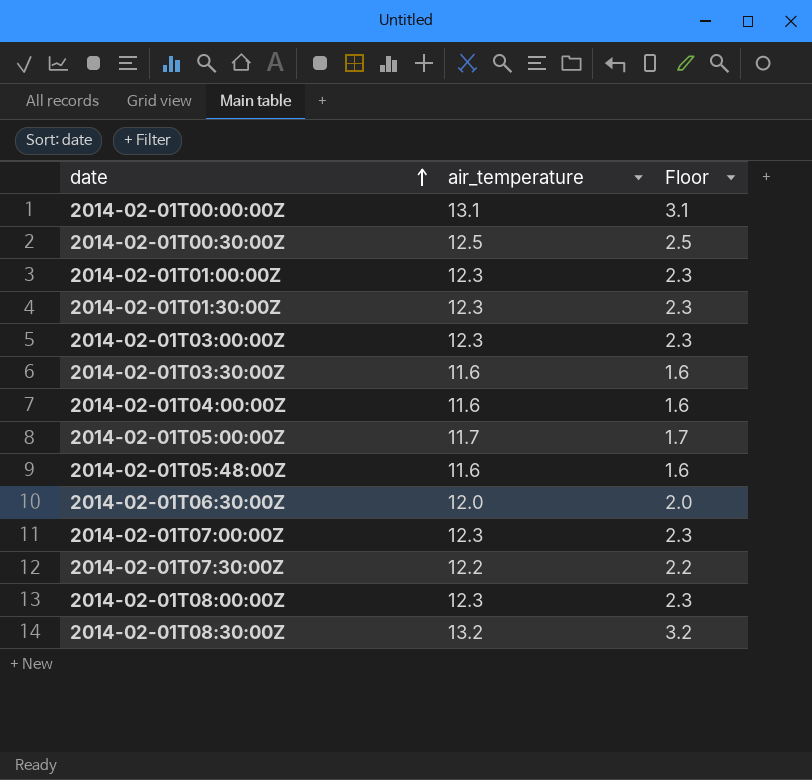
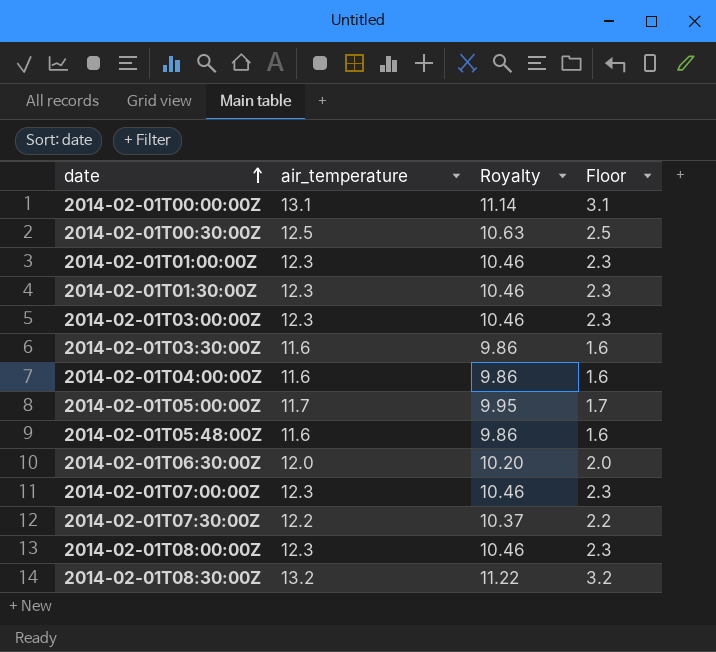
column Royalty | formula: none -> [air_temperature] * 0.85

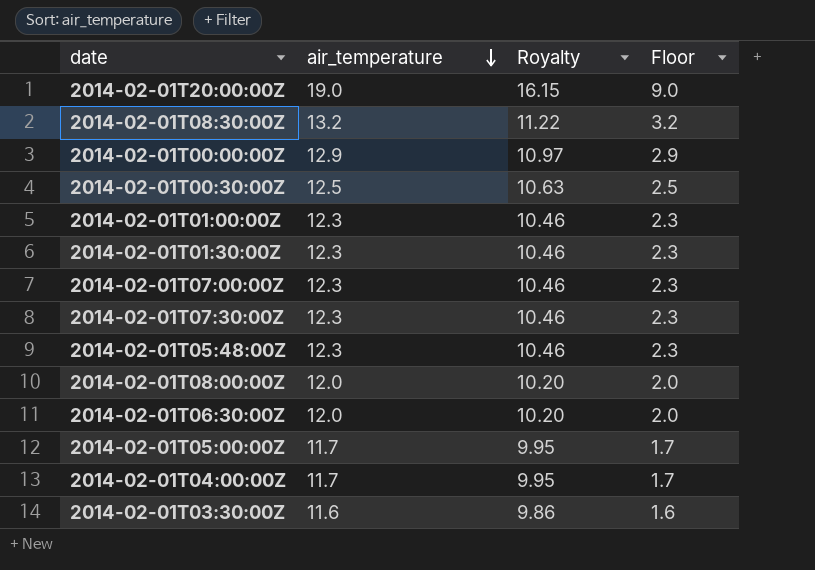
row order: date ascending -> air_temperature descending
row 2014-02-01T03:00:00Z: 12.3 | 10.46 | 2.3 -> none
row 2014-02-01T20:00:00Z: none -> 19.0 | 16.15 | 9.0
2014-02-01T00:00:00Z | air_temperature: 13.1 -> 12.9
2014-02-01T00:00:00Z | Royalty: 11.14 -> 10.97
2014-02-01T00:00:00Z | Floor: 3.1 -> 2.9
2014-02-01T07:30:00Z | air_temperature: 12.2 -> 12.3
2014-02-01T07:30:00Z | Royalty: 10.37 -> 10.46
2014-02-01T07:30:00Z | Floor: 2.2 -> 2.3
2014-02-01T05:48:00Z | air_temperature: 11.6 -> 12.3
2014-02-01T05:48:00Z | Royalty: 9.86 -> 10.46
2014-02-01T05:48:00Z | Floor: 1.6 -> 2.3
2014-02-01T08:00:00Z | air_temperature: 12.3 -> 12.0
2014-02-01T08:00:00Z | Royalty: 10.46 -> 10.20
2014-02-01T08:00:00Z | Floor: 2.3 -> 2.0
2014-02-01T04:00:00Z | air_temperature: 11.6 -> 11.7
2014-02-01T04:00:00Z | Royalty: 9.86 -> 9.95
2014-02-01T04:00:00Z | Floor: 1.6 -> 1.7

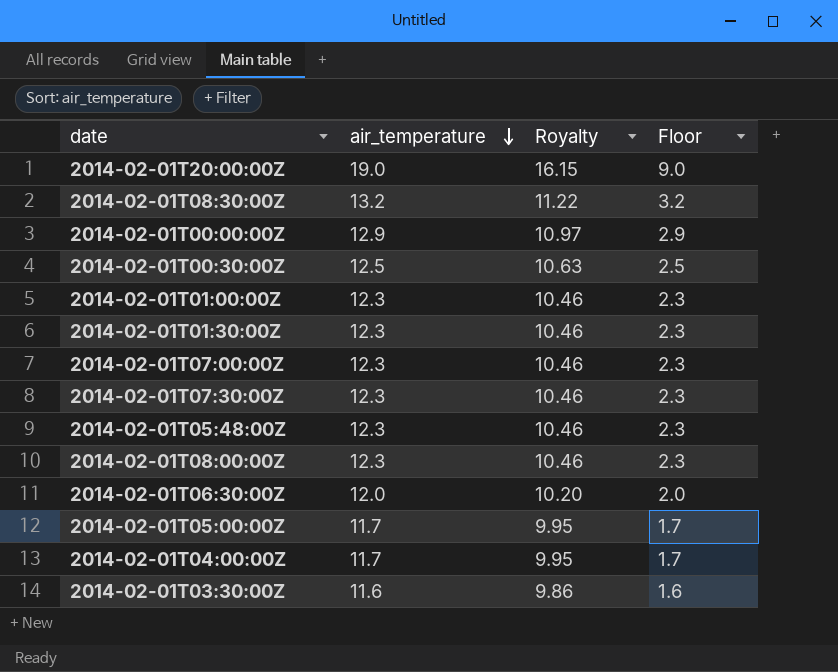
2014-02-01T08:00:00Z | air_temperature: 12.0 -> 12.3
2014-02-01T08:00:00Z | Royalty: 10.20 -> 10.46
2014-02-01T08:00:00Z | Floor: 2.0 -> 2.3

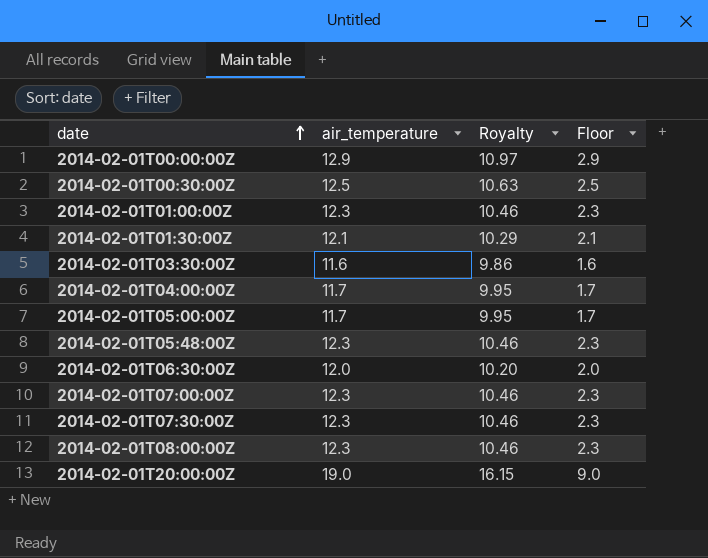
row order: air_temperature descending -> date ascending
row 2014-02-01T08:30:00Z: 13.2 | 11.22 | 3.2 -> none
2014-02-01T01:30:00Z | air_temperature: 12.3 -> 12.1
2014-02-01T01:30:00Z | Royalty: 10.46 -> 10.29
2014-02-01T01:30:00Z | Floor: 2.3 -> 2.1

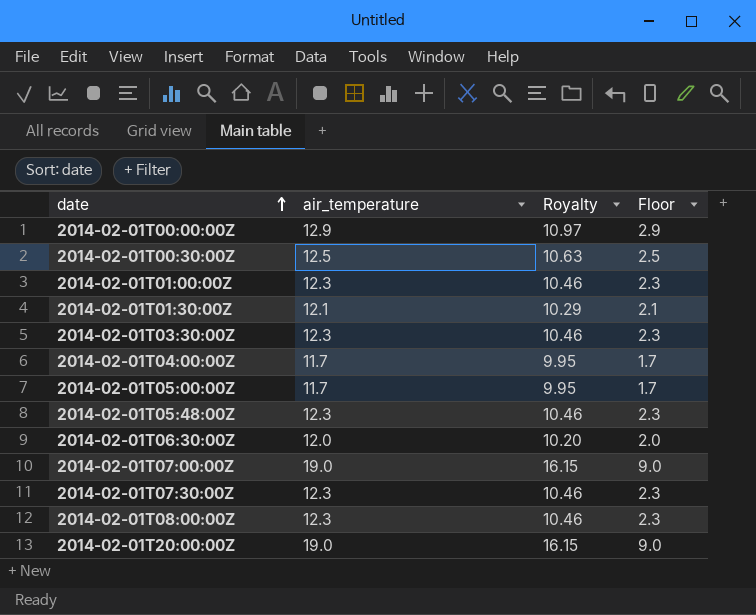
2014-02-01T03:30:00Z | air_temperature: 11.6 -> 12.3
2014-02-01T03:30:00Z | Royalty: 9.86 -> 10.46
2014-02-01T03:30:00Z | Floor: 1.6 -> 2.3
2014-02-01T07:00:00Z | air_temperature: 12.3 -> 19.0
2014-02-01T07:00:00Z | Royalty: 10.46 -> 16.15
2014-02-01T07:00:00Z | Floor: 2.3 -> 9.0

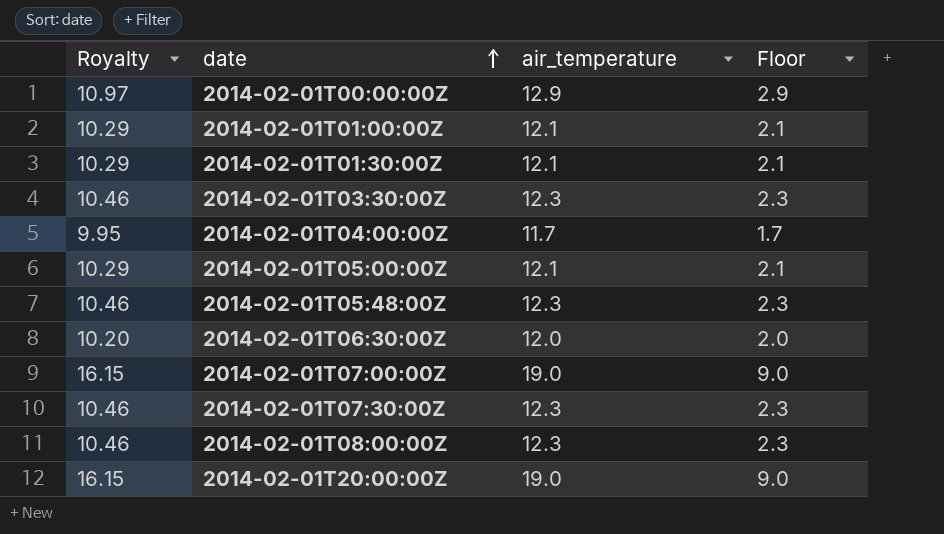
column Royalty | position: 3 -> 1
row 2014-02-01T00:30:00Z: 12.5 | 10.63 | 2.5 -> none
2014-02-01T01:00:00Z | Royalty: 10.46 -> 10.29
2014-02-01T01:00:00Z | air_temperature: 12.3 -> 12.1
2014-02-01T01:00:00Z | Floor: 2.3 -> 2.1
2014-02-01T05:00:00Z | Royalty: 9.95 -> 10.29
2014-02-01T05:00:00Z | air_temperature: 11.7 -> 12.1
2014-02-01T05:00:00Z | Floor: 1.7 -> 2.1

